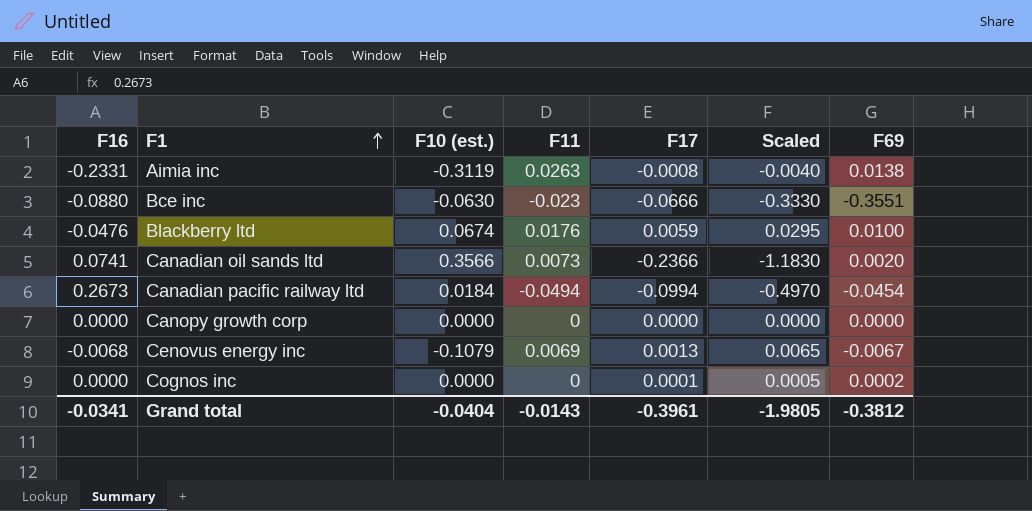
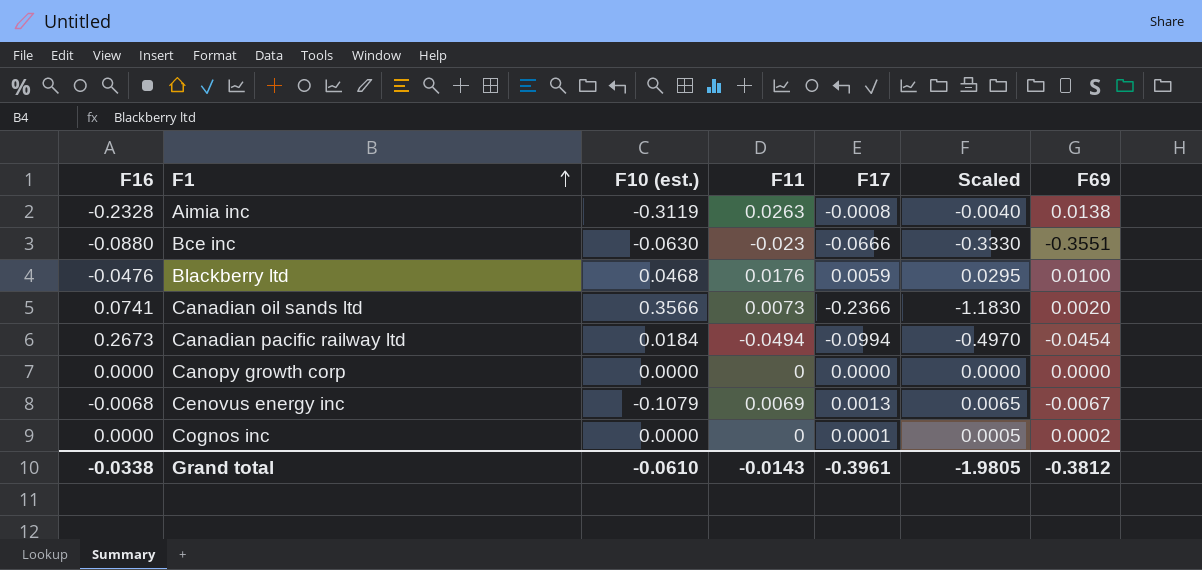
Aimia inc | F16: -0.2331 -> -0.2328
Blackberry ltd | F10 (est.): 0.0674 -> 0.0468
Grand total | F16: -0.0341 -> -0.0338
Grand total | F10 (est.): -0.0404 -> -0.0610

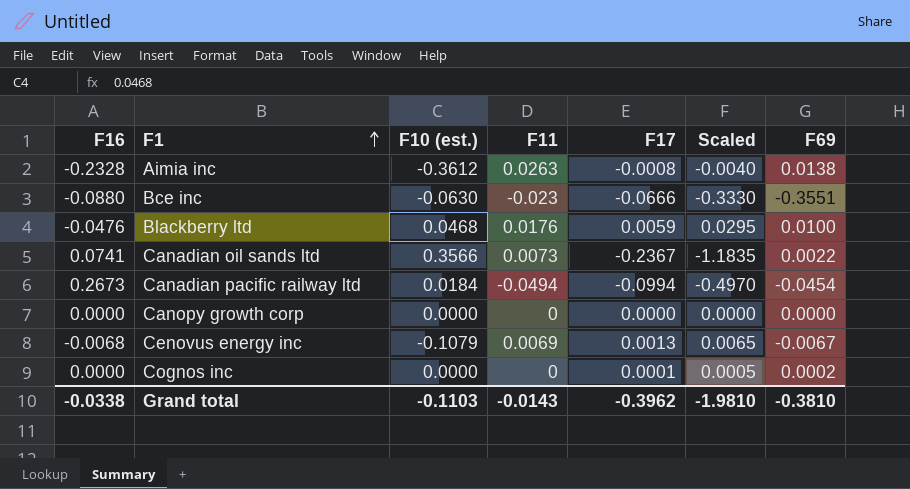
Aimia inc | F10 (est.): -0.3119 -> -0.3612
Canadian oil sands ltd | F17: -0.2366 -> -0.2367
Canadian oil sands ltd | Scaled: -1.1830 -> -1.1835
Canadian oil sands ltd | F69: 0.0020 -> 0.0022
Grand total | F10 (est.): -0.0610 -> -0.1103
Grand total | F17: -0.3961 -> -0.3962
Grand total | Scaled: -1.9805 -> -1.9810
Grand total | F69: -0.3812 -> -0.3810

